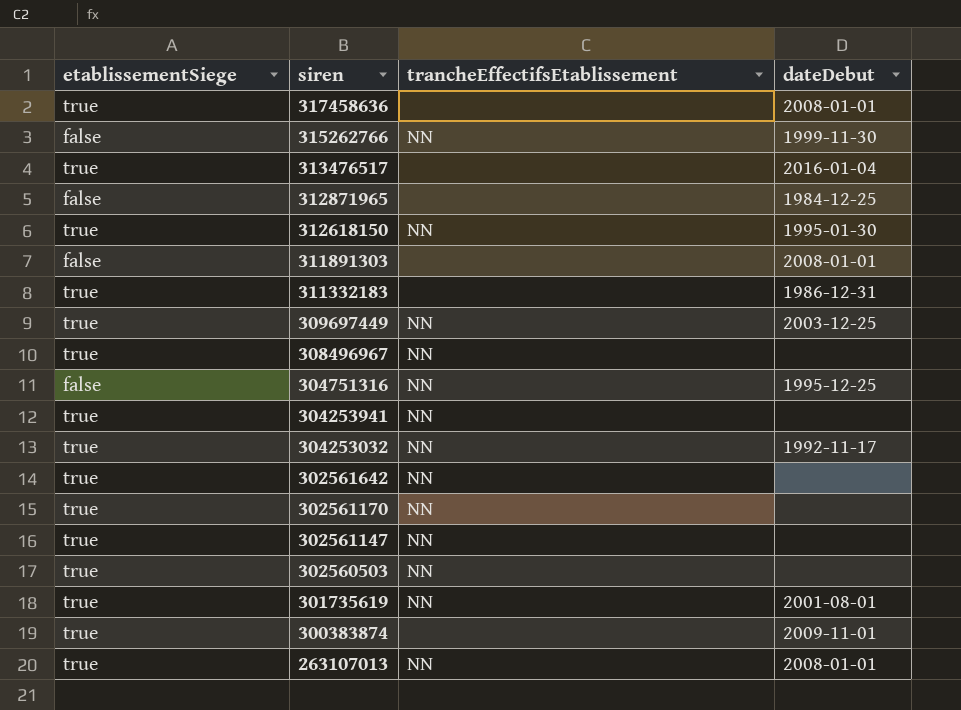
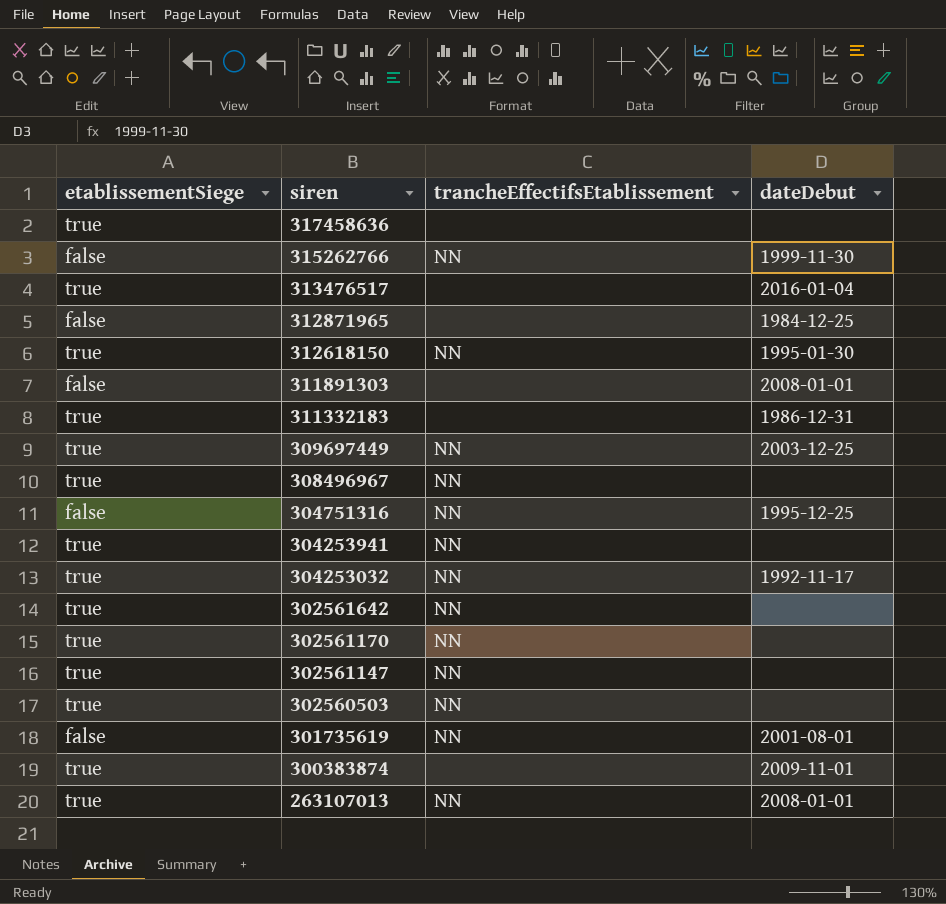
317458636 | dateDebut: 2008-01-01 -> none
301735619 | etablissementSiege: true -> false

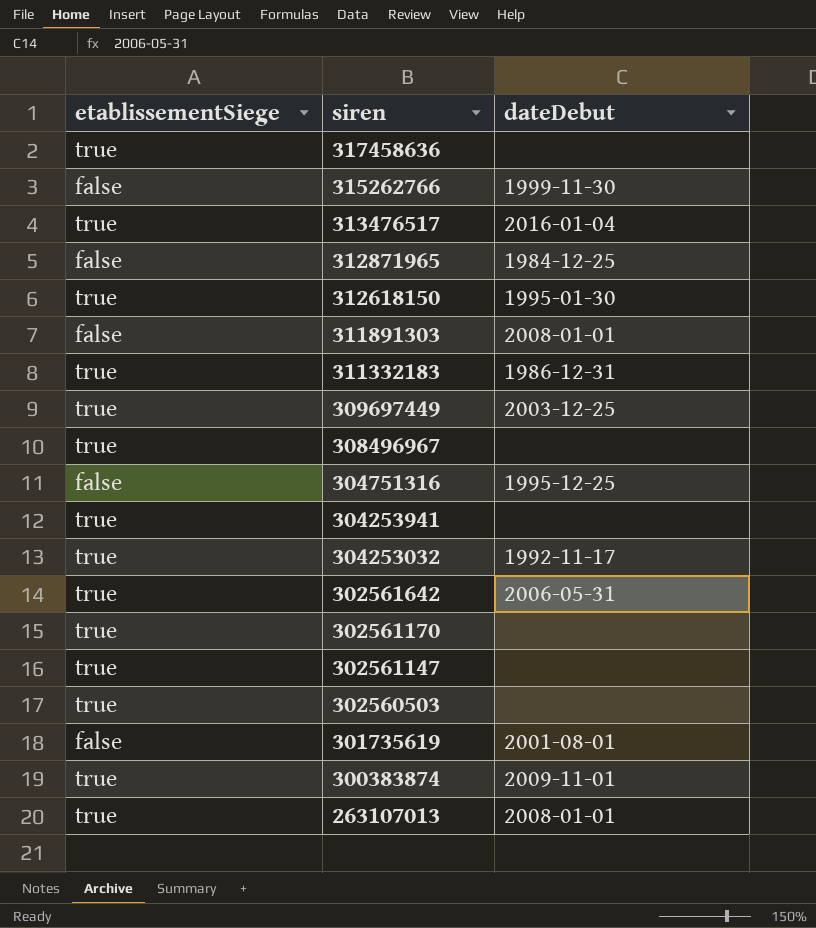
column trancheEffectifsEtablissement | position: 3 -> none
302561642 | dateDebut: none -> 2006-05-31

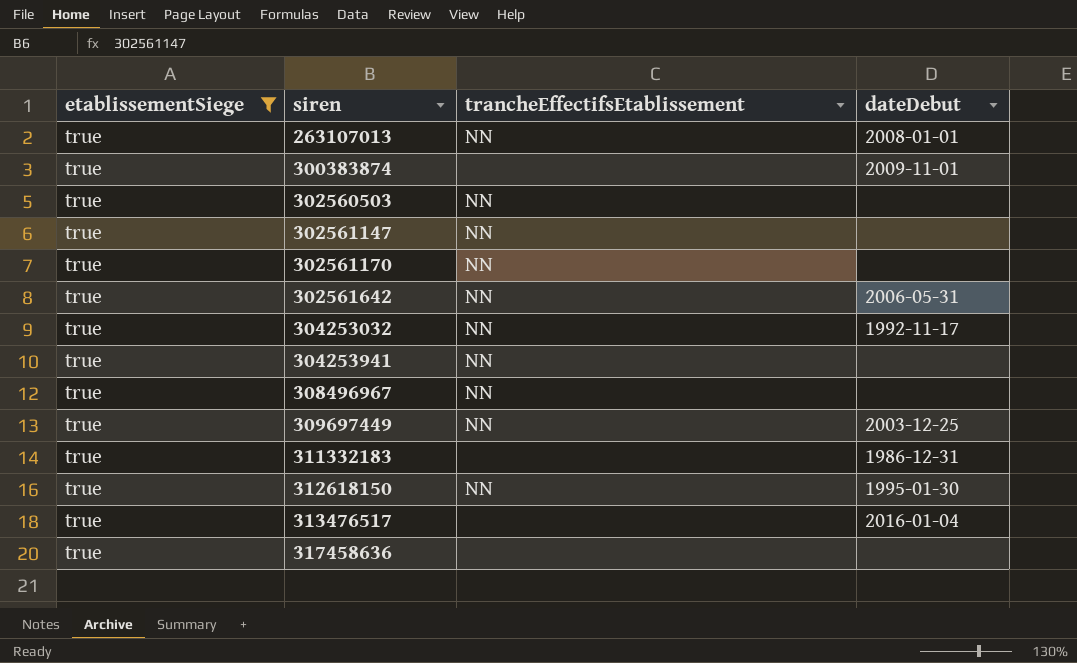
filter: none -> etablissementSiege = true
row order: siren descending -> siren ascending
column trancheEffectifsEtablissement | position: none -> 3

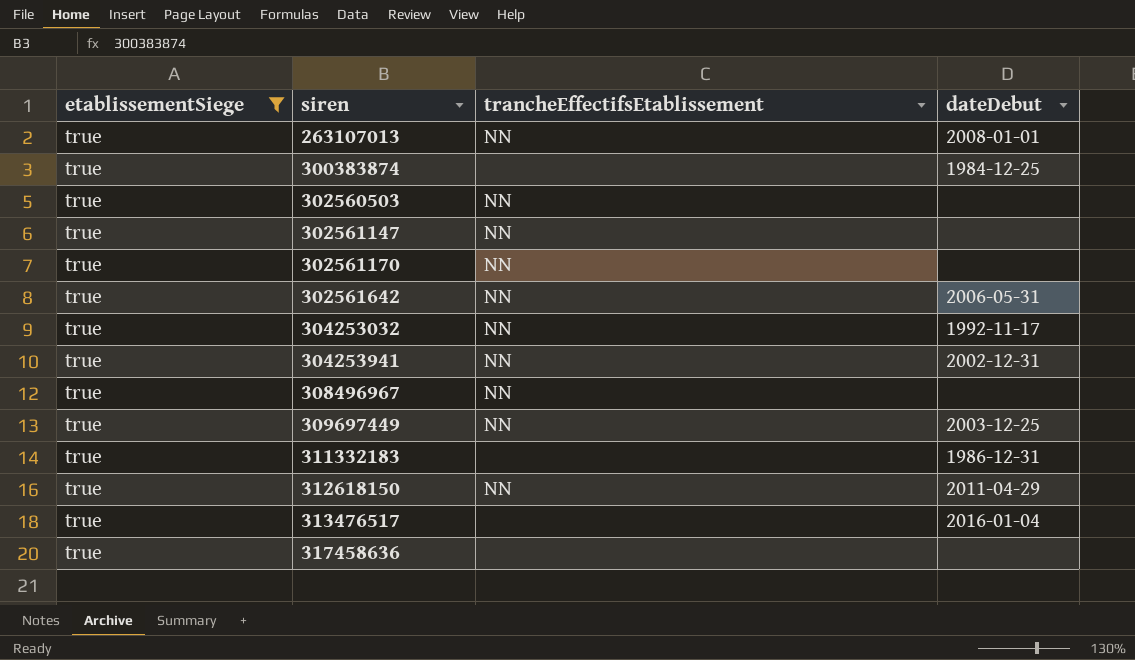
300383874 | dateDebut: 2009-11-01 -> 1984-12-25
304253941 | dateDebut: none -> 2002-12-31
312618150 | dateDebut: 1995-01-30 -> 2011-04-29

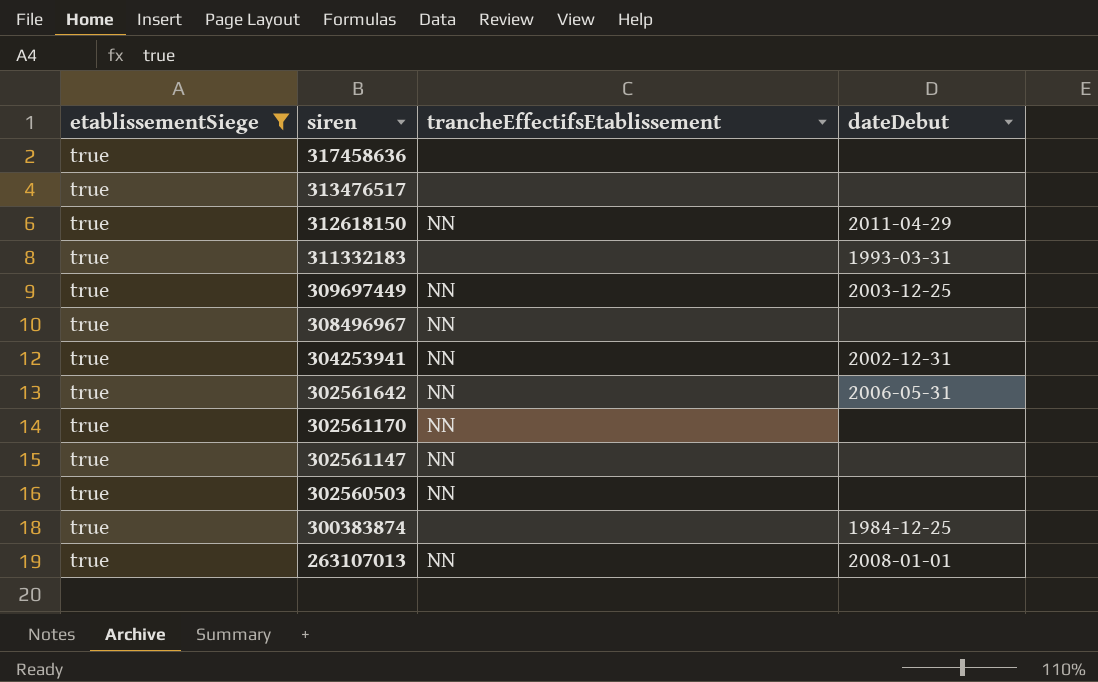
row order: siren ascending -> siren descending
row 304253032: true | NN | 1992-11-17 -> none
313476517 | dateDebut: 2016-01-04 -> none
311332183 | dateDebut: 1986-12-31 -> 1993-03-31

